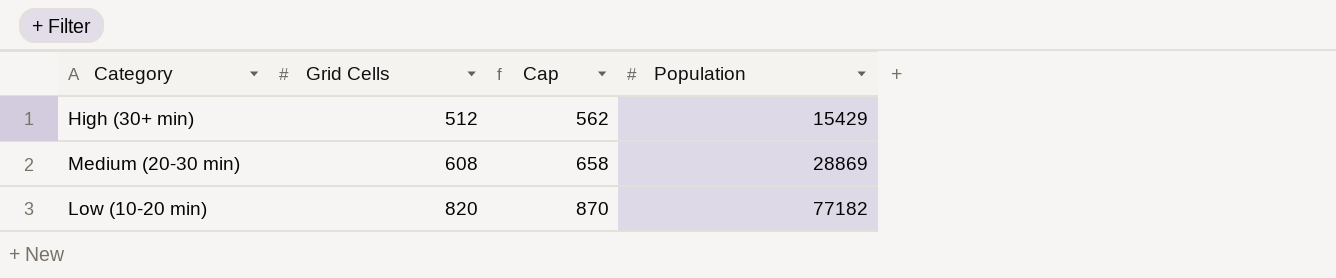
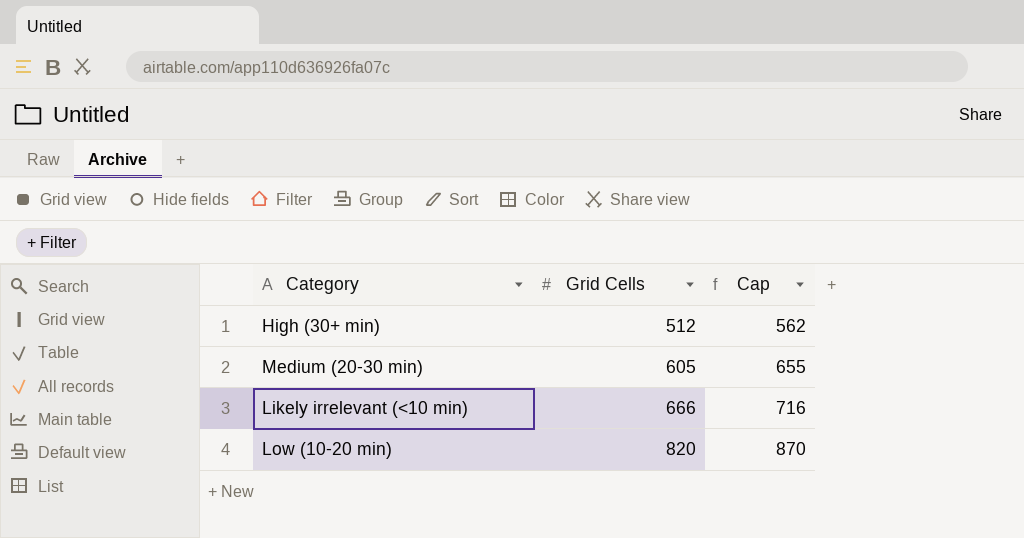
column Population | position: 4 -> none
Medium (20-30 min) | Grid Cells: 608 -> 605
Medium (20-30 min) | Cap: 658 -> 655
row Likely irrelevant (<10 min): none -> 666 | 716

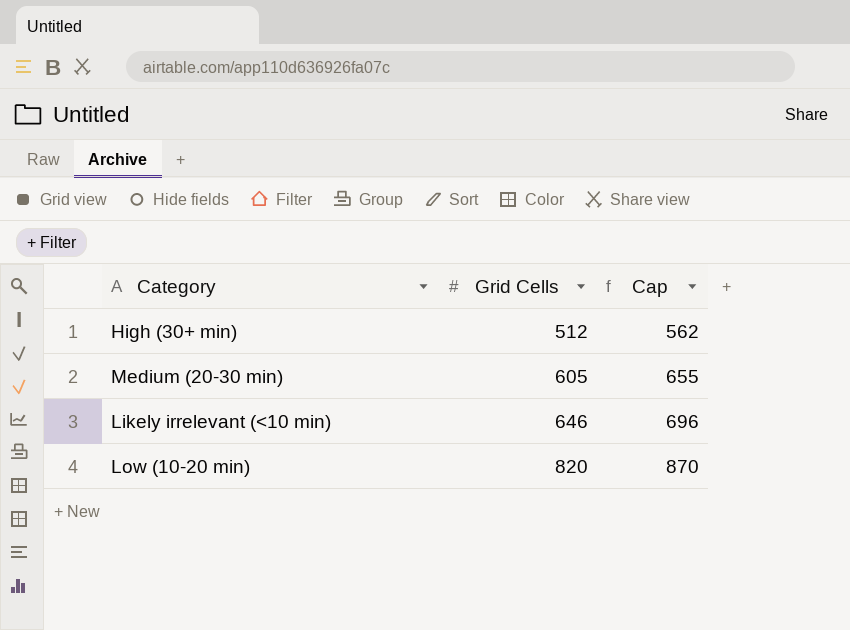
Likely irrelevant (<10 min) | Grid Cells: 666 -> 646
Likely irrelevant (<10 min) | Cap: 716 -> 696

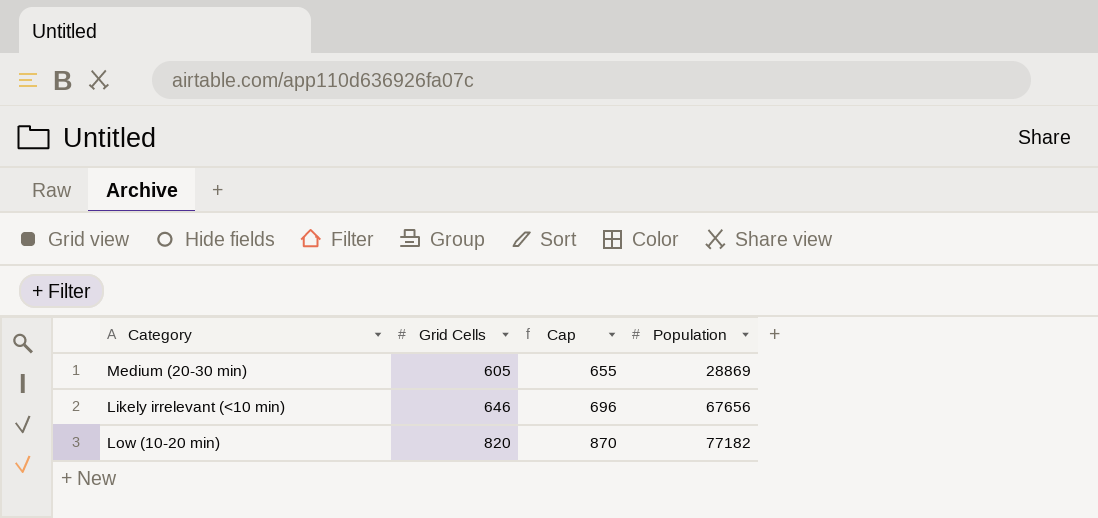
column Population | position: none -> 4
row High (30+ min): 512 | 562 -> none

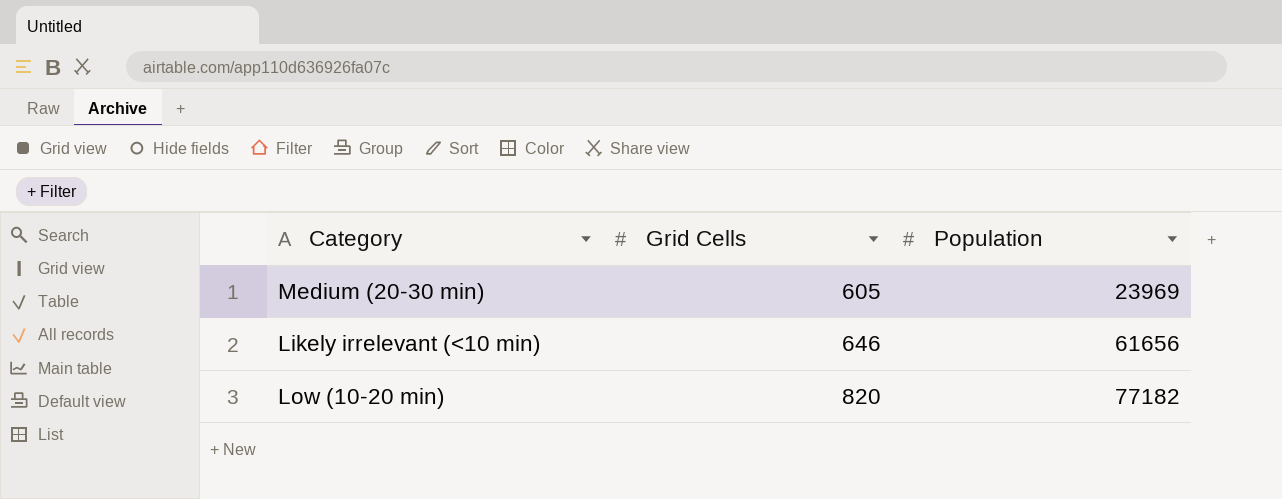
column Cap | formula: [Grid Cells] + 50 -> none
Medium (20-30 min) | Population: 28869 -> 23969
Likely irrelevant (<10 min) | Population: 67656 -> 61656

